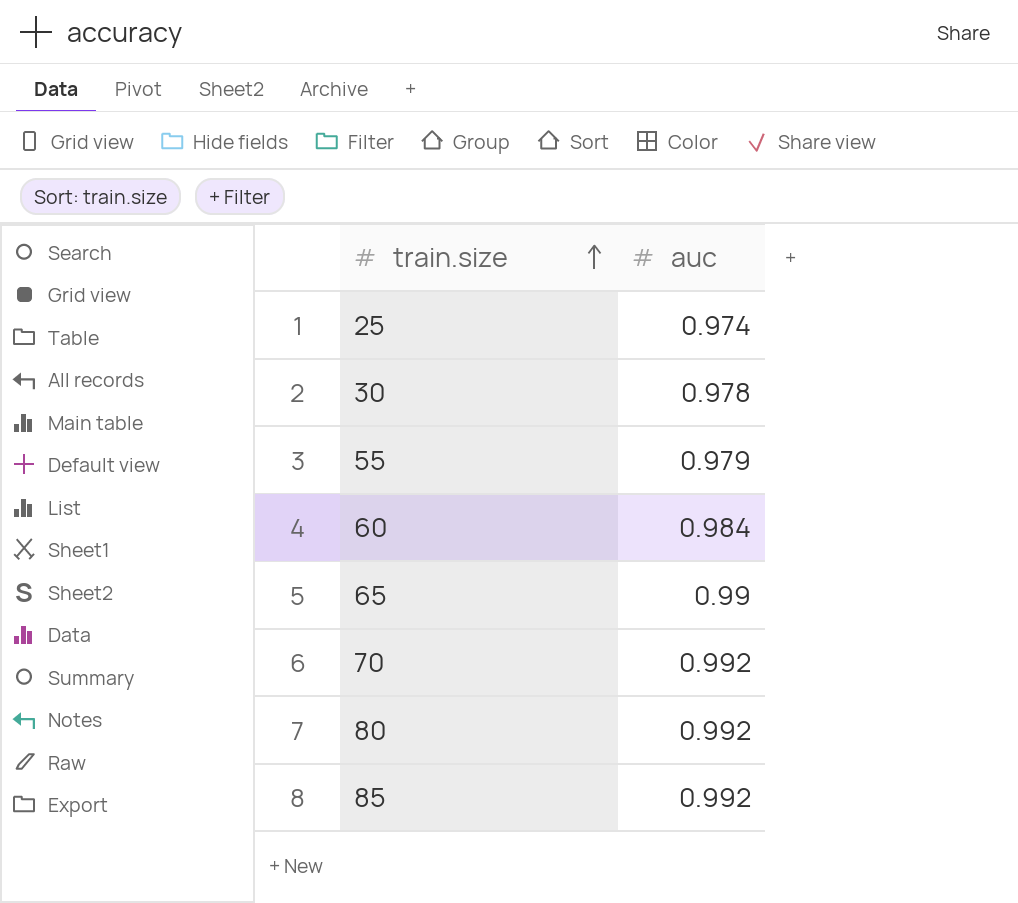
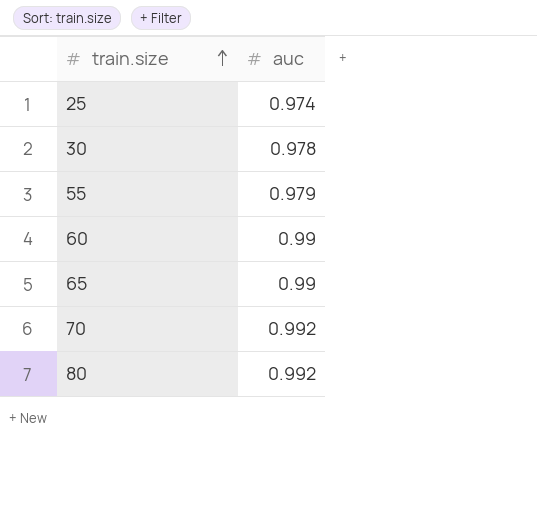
row 85: 0.992 -> none
60 | auc: 0.984 -> 0.99

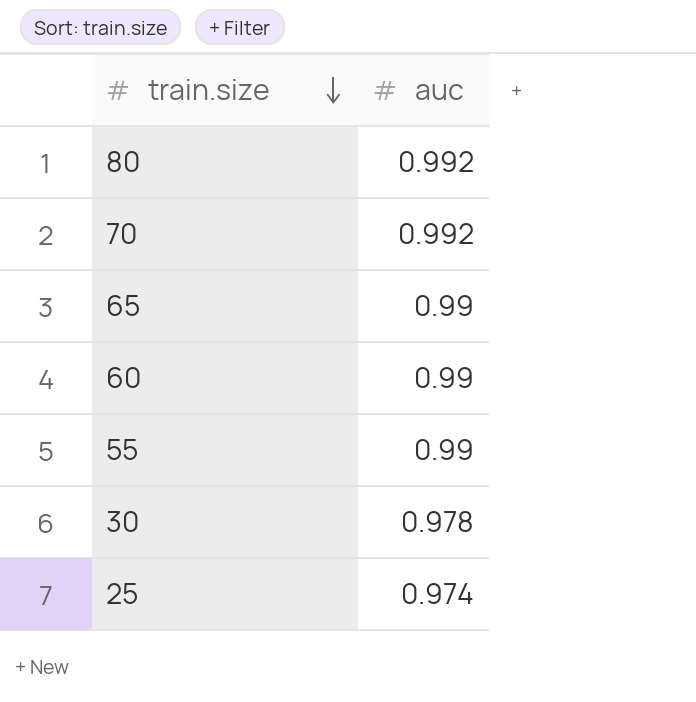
row order: train.size ascending -> train.size descending
55 | auc: 0.979 -> 0.99

